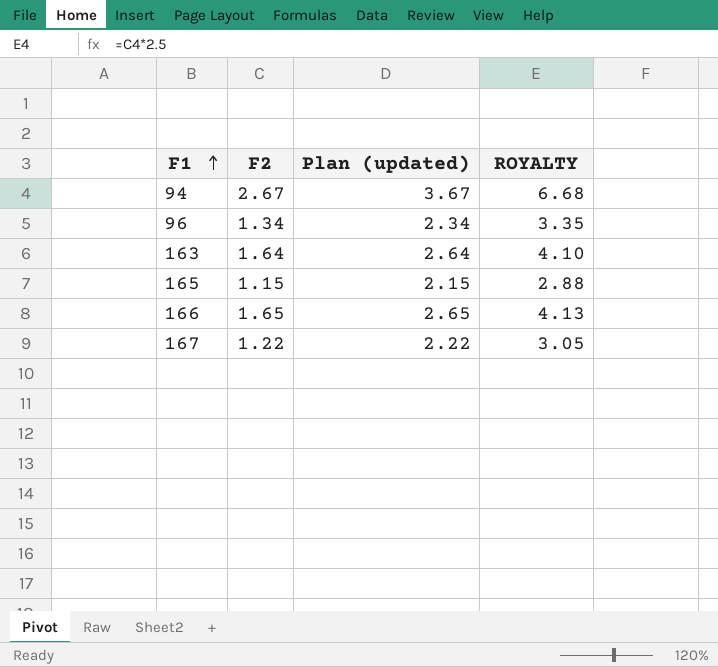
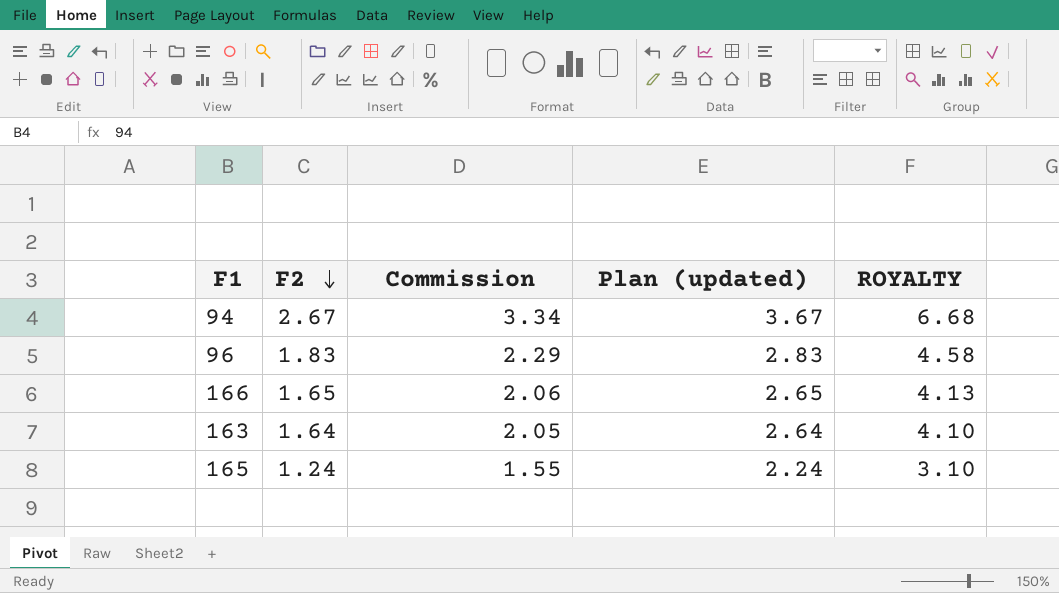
row order: F1 ascending -> F2 descending
column Commission | formula: none -> [F2] * 1.25
row 167: 1.22 | 2.22 | 3.05 -> none
96 | F2: 1.34 -> 1.83
96 | Plan (updated): 2.34 -> 2.83
96 | ROYALTY: 3.35 -> 4.58
165 | F2: 1.15 -> 1.24
165 | Plan (updated): 2.15 -> 2.24
165 | ROYALTY: 2.88 -> 3.10

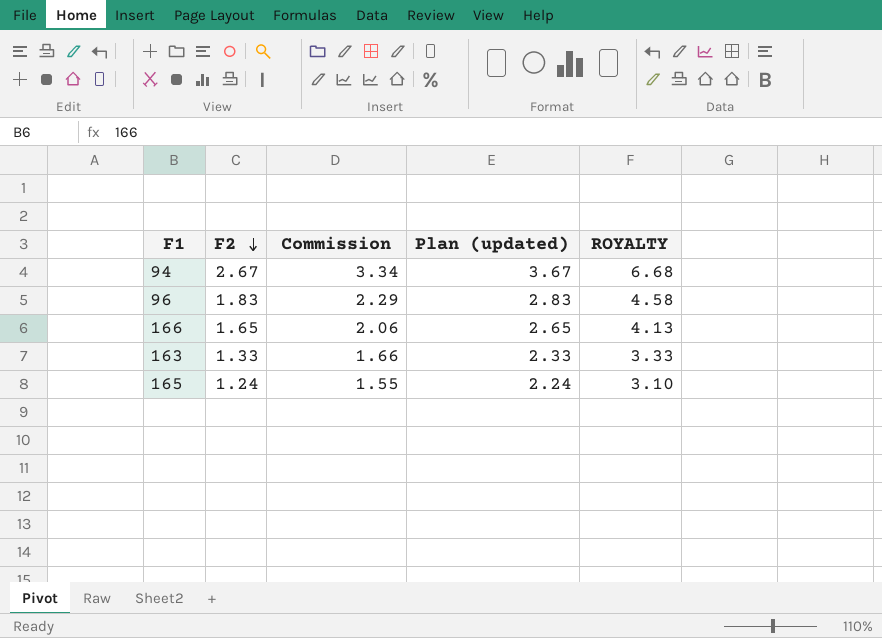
163 | F2: 1.64 -> 1.33
163 | Commission: 2.05 -> 1.66
163 | Plan (updated): 2.64 -> 2.33
163 | ROYALTY: 4.10 -> 3.33

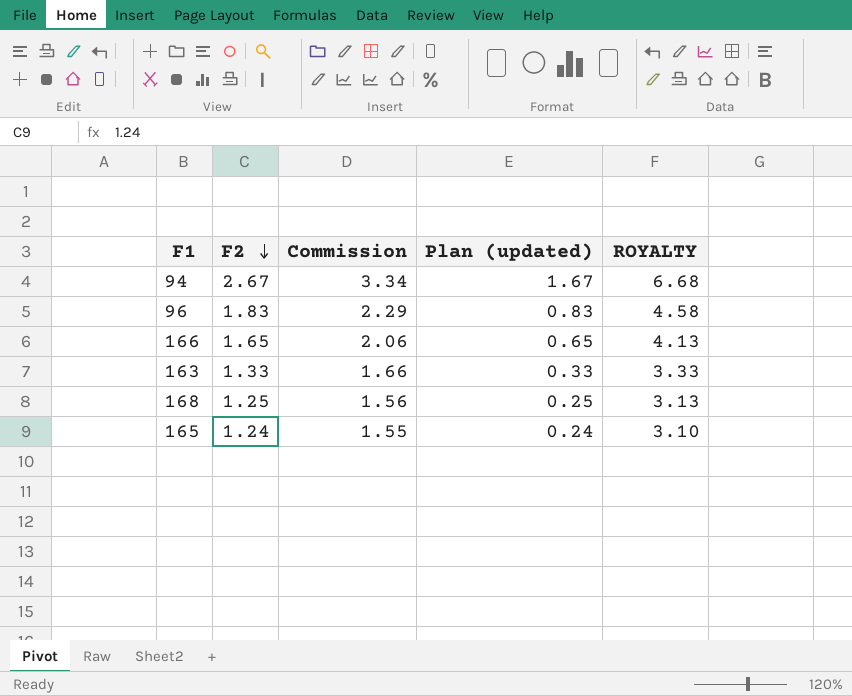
column Plan (updated) | formula: [F2] + 1 -> [F2] - 1
row 168: none -> 1.25 | 1.56 | 0.25 | 3.13

